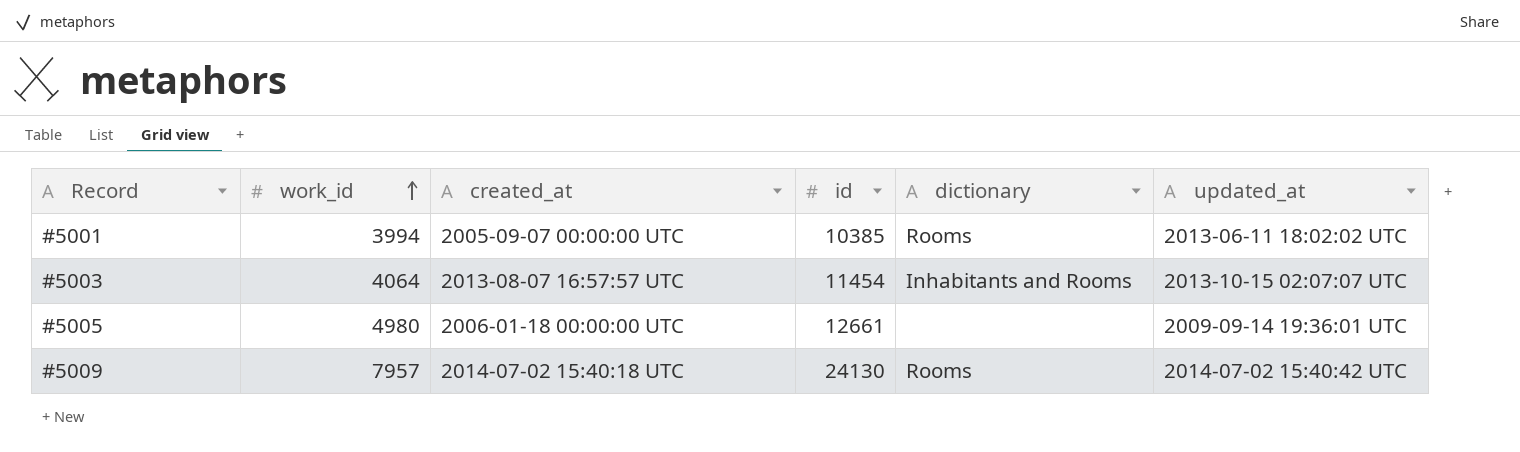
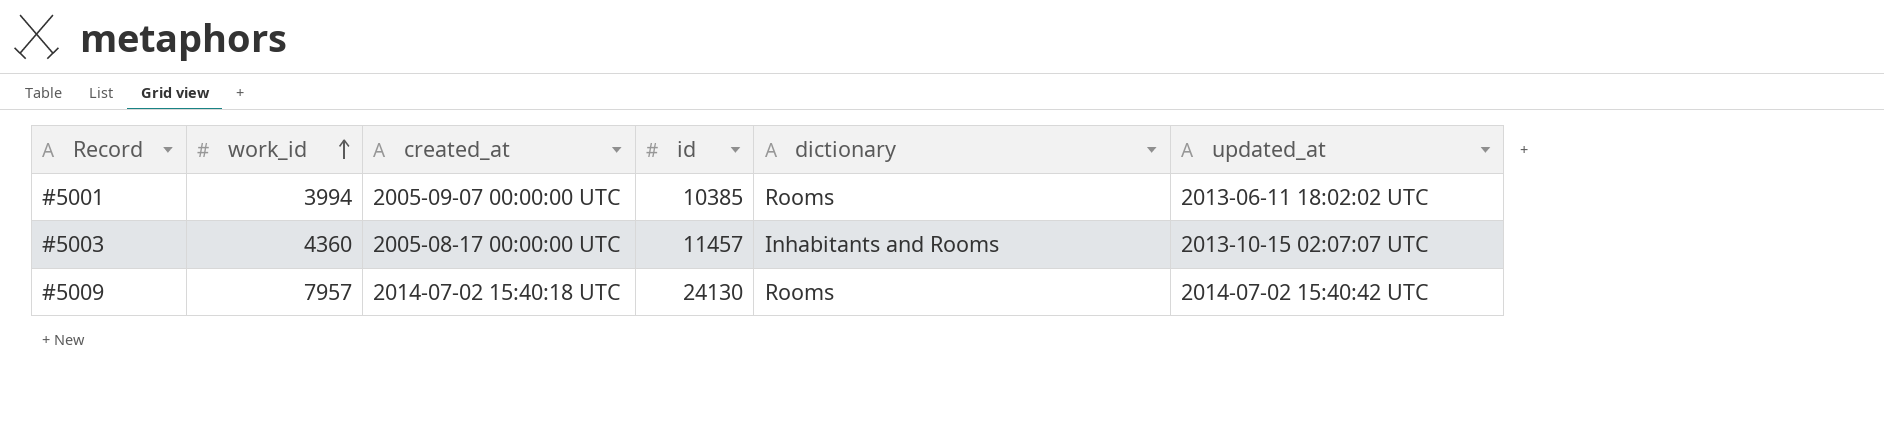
row #5005: 4980 | 2006-01-18 00:00:00 UTC | 12661 | none | 2009-09-14 19:36:01 UTC -> none
#5003 | work_id: 4064 -> 4360
#5003 | created_at: 2013-08-07 16:57:57 UTC -> 2005-08-17 00:00:00 UTC
#5003 | id: 11454 -> 11457

